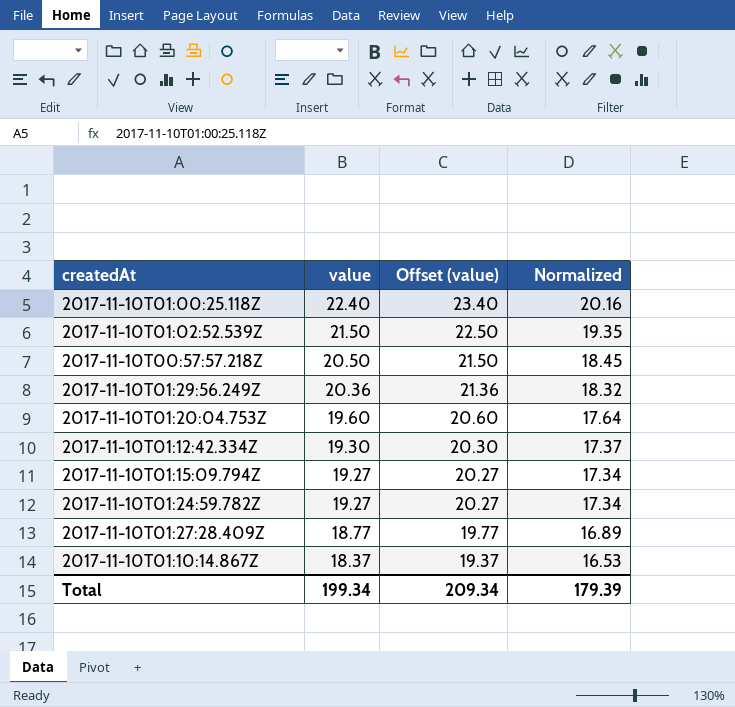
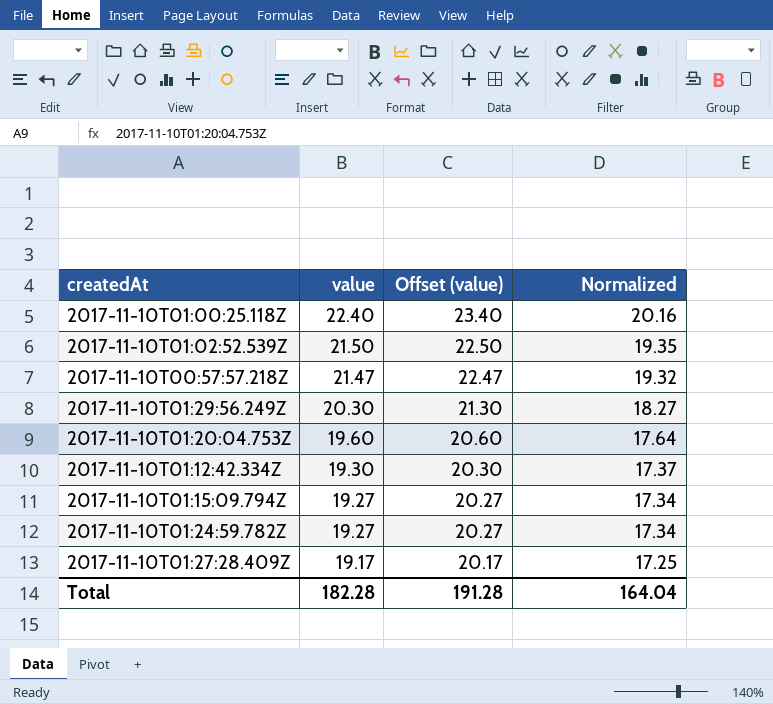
row 2017-11-10T01:10:14.867Z: 18.37 | 19.37 | 16.53 -> none
2017-11-10T00:57:57.218Z | value: 20.50 -> 21.47
2017-11-10T00:57:57.218Z | Offset (value): 21.50 -> 22.47
2017-11-10T00:57:57.218Z | Normalized: 18.45 -> 19.32
2017-11-10T01:29:56.249Z | value: 20.36 -> 20.30
2017-11-10T01:29:56.249Z | Offset (value): 21.36 -> 21.30
2017-11-10T01:29:56.249Z | Normalized: 18.32 -> 18.27
2017-11-10T01:27:28.409Z | value: 18.77 -> 19.17
2017-11-10T01:27:28.409Z | Offset (value): 19.77 -> 20.17
2017-11-10T01:27:28.409Z | Normalized: 16.89 -> 17.25
Total | value: 199.34 -> 182.28
Total | Offset (value): 209.34 -> 191.28
Total | Normalized: 179.39 -> 164.04

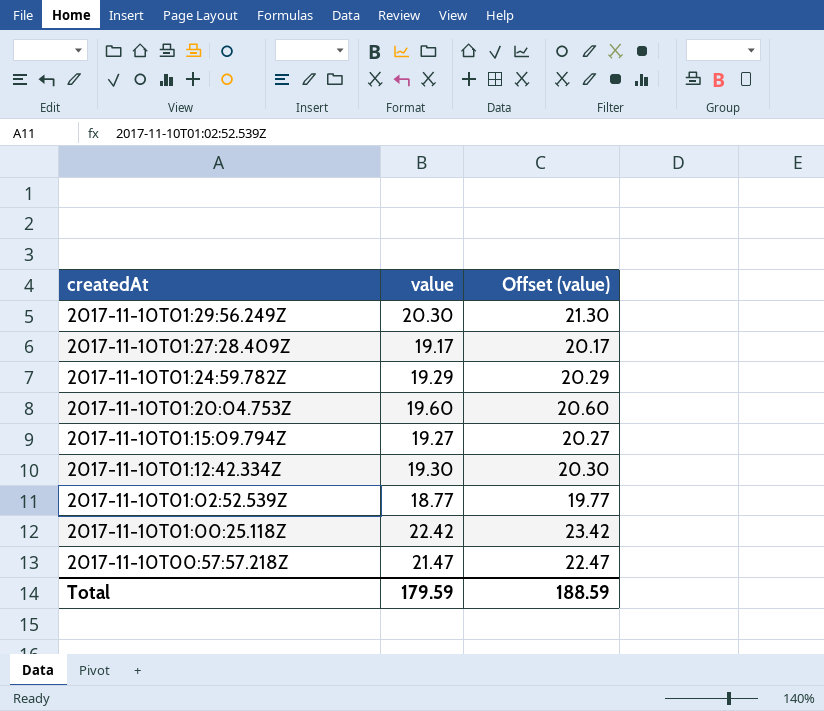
row order: value descending -> createdAt descending
column Normalized | formula: [value] * 0.9 -> none
2017-11-10T01:24:59.782Z | value: 19.27 -> 19.29
2017-11-10T01:24:59.782Z | Offset (value): 20.27 -> 20.29
2017-11-10T01:02:52.539Z | value: 21.50 -> 18.77
2017-11-10T01:02:52.539Z | Offset (value): 22.50 -> 19.77
2017-11-10T01:00:25.118Z | value: 22.40 -> 22.42
2017-11-10T01:00:25.118Z | Offset (value): 23.40 -> 23.42
Total | value: 182.28 -> 179.59
Total | Offset (value): 191.28 -> 188.59

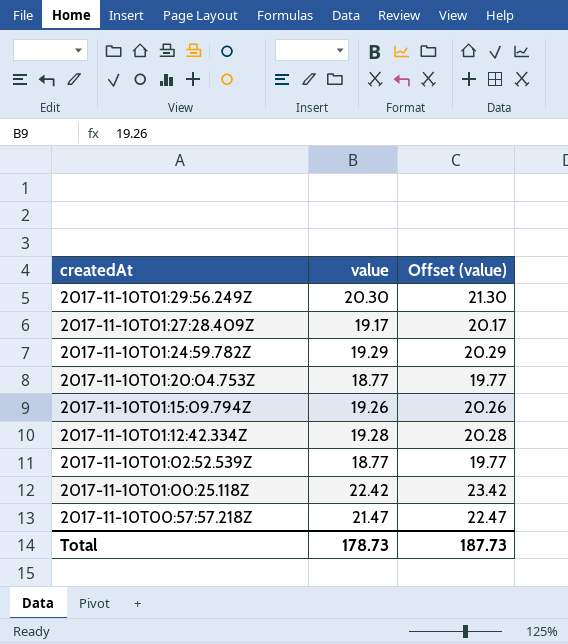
2017-11-10T01:20:04.753Z | value: 19.60 -> 18.77
2017-11-10T01:20:04.753Z | Offset (value): 20.60 -> 19.77
2017-11-10T01:15:09.794Z | value: 19.27 -> 19.26
2017-11-10T01:15:09.794Z | Offset (value): 20.27 -> 20.26
2017-11-10T01:12:42.334Z | value: 19.30 -> 19.28
2017-11-10T01:12:42.334Z | Offset (value): 20.30 -> 20.28
Total | value: 179.59 -> 178.73
Total | Offset (value): 188.59 -> 187.73

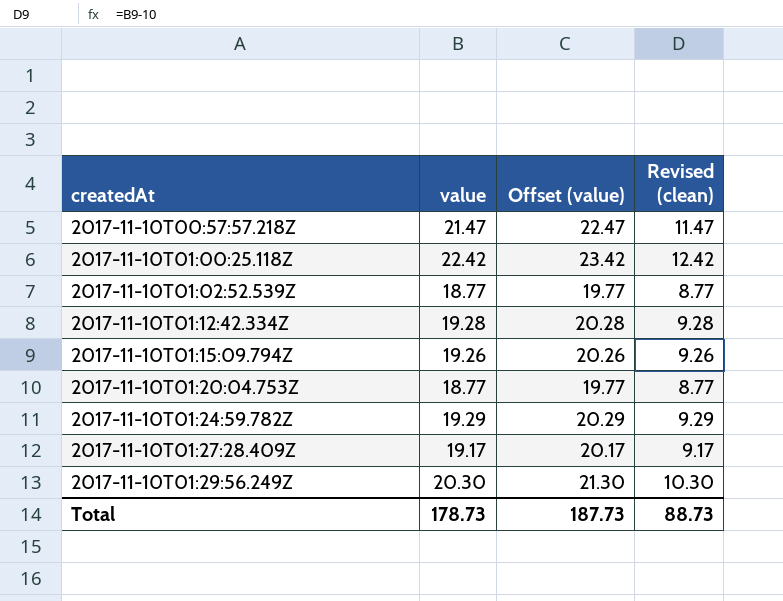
row order: createdAt descending -> createdAt ascending
column Revised (clean) | formula: none -> [value] - 10

